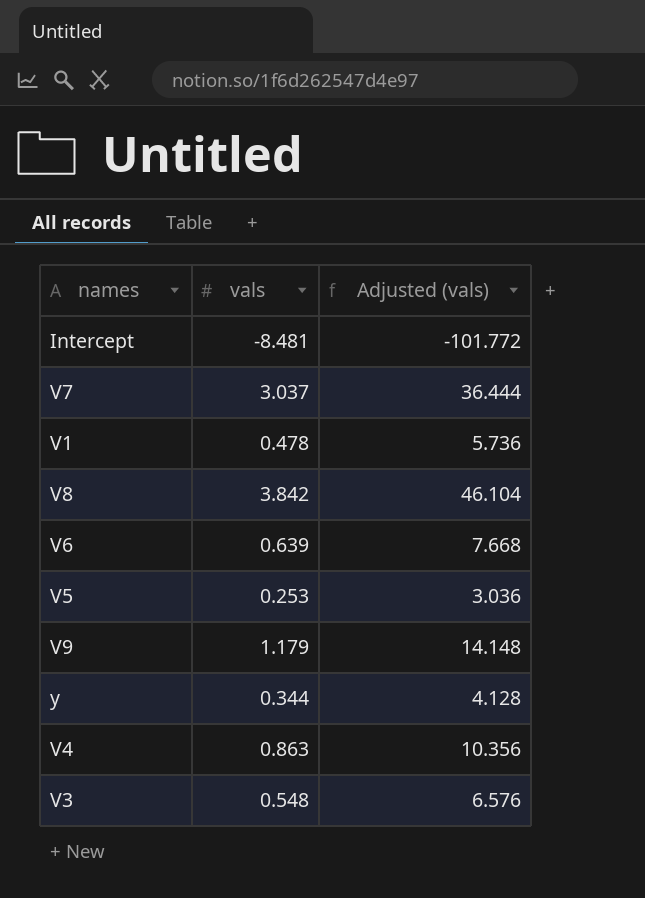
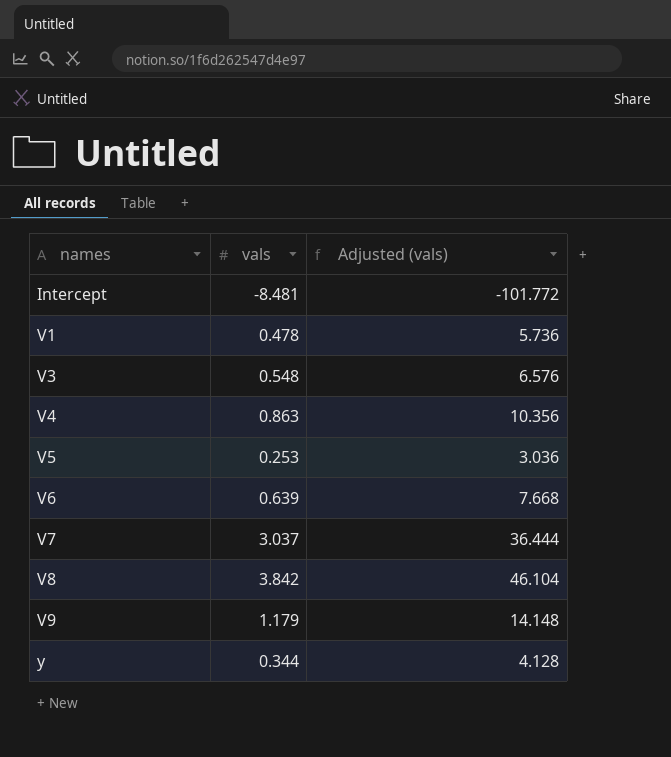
row order: none -> names ascending

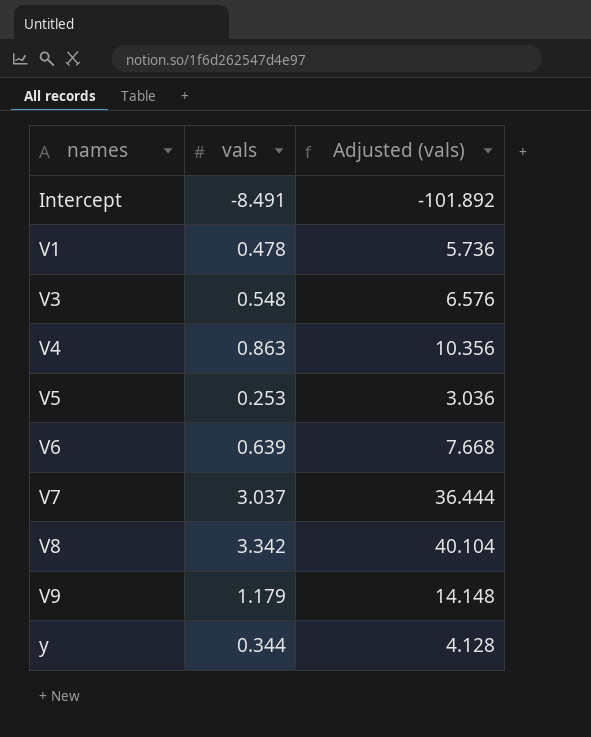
Intercept | vals: -8.481 -> -8.491
Intercept | Adjusted (vals): -101.772 -> -101.892
V8 | vals: 3.842 -> 3.342
V8 | Adjusted (vals): 46.104 -> 40.104

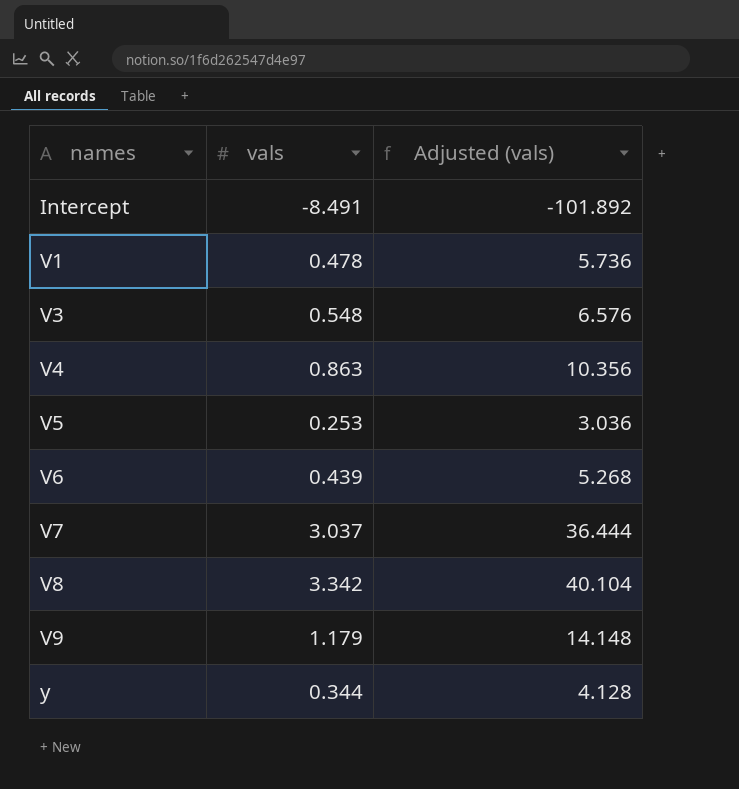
V6 | vals: 0.639 -> 0.439
V6 | Adjusted (vals): 7.668 -> 5.268

